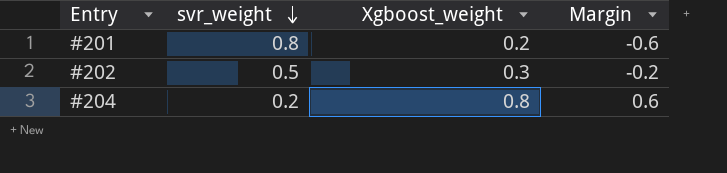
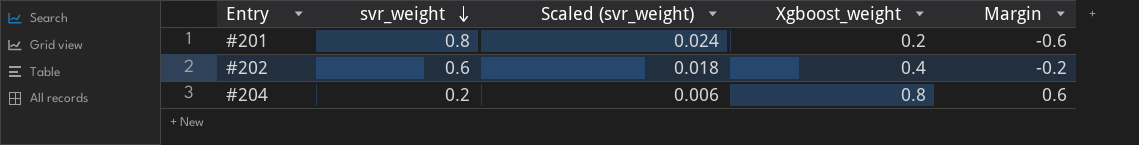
column Scaled (svr_weight) | formula: none -> [svr_weight] * 0.03
#202 | svr_weight: 0.5 -> 0.6
#202 | Xgboost_weight: 0.3 -> 0.4

